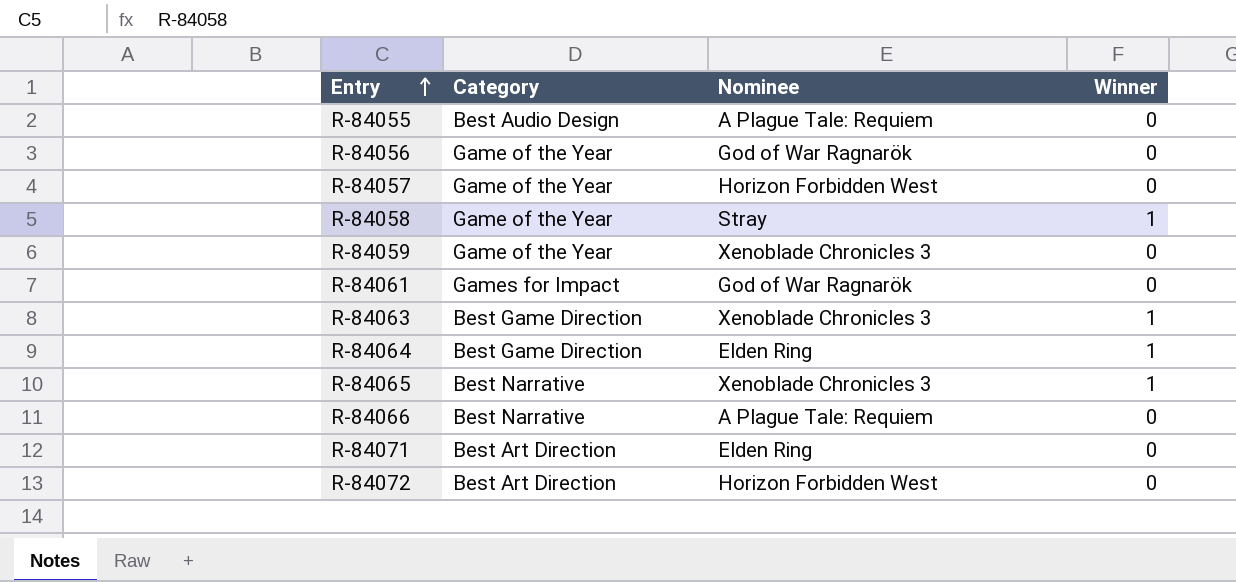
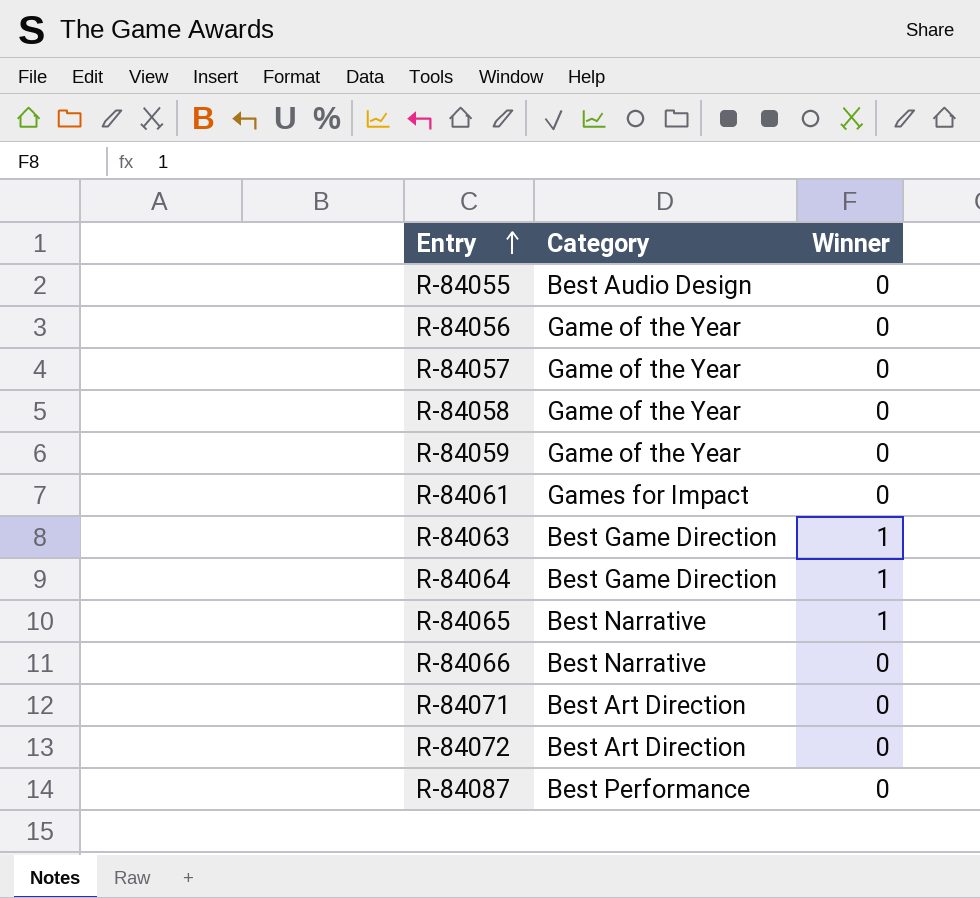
column Nominee | position: 3 -> none
R-84058 | Winner: 1 -> 0
row R-84087: none -> Best Performance | 0

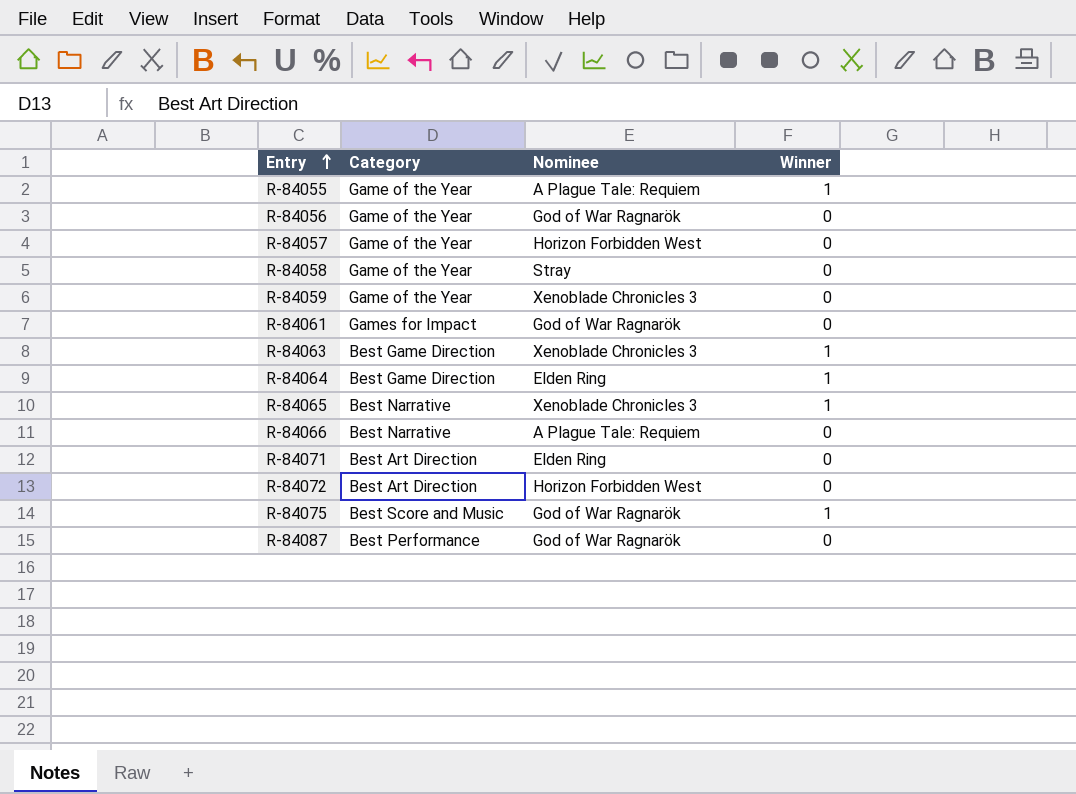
column Nominee | position: none -> 3
R-84055 | Category: Best Audio Design -> Game of the Year
R-84055 | Winner: 0 -> 1
row R-84075: none -> Best Score and Music | God of War Ragnarök | 1

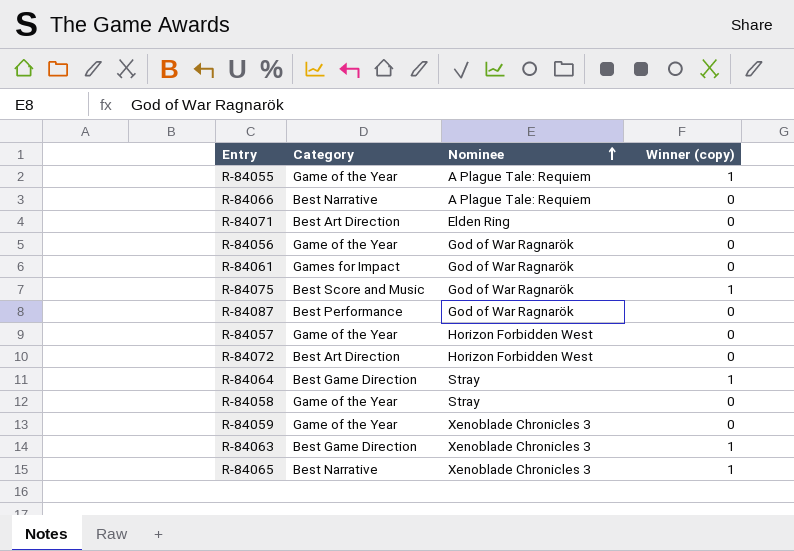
row order: Entry ascending -> Nominee ascending
column name: Winner -> Winner (copy)
R-84064 | Nominee: Elden Ring -> Stray

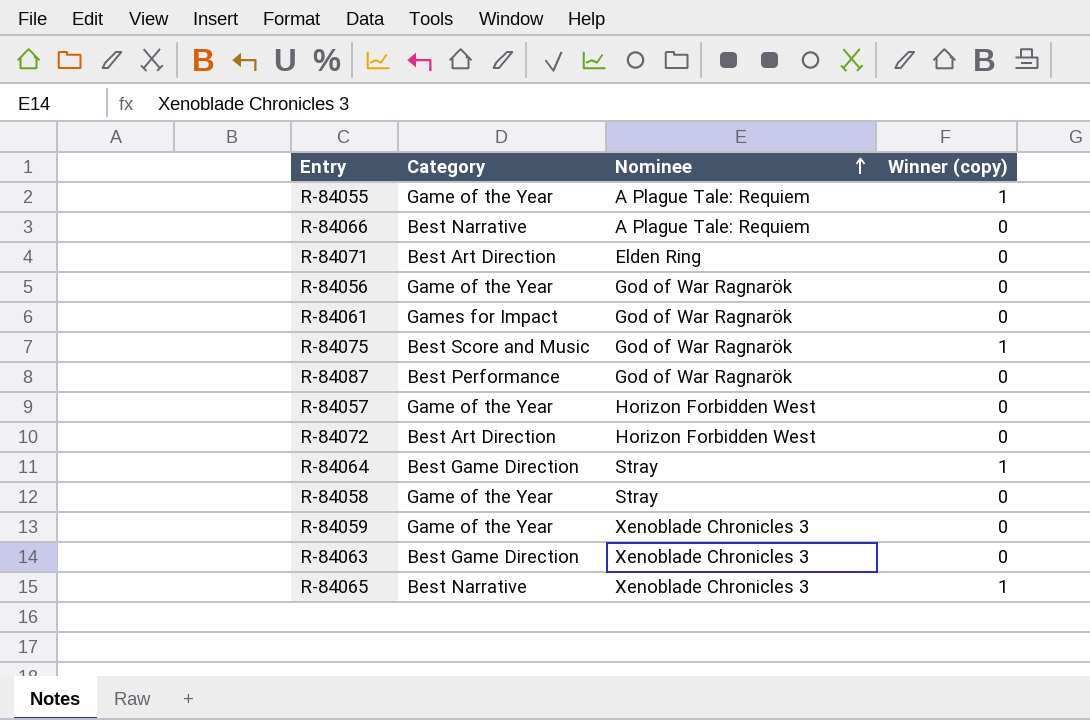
R-84063 | Winner (copy): 1 -> 0

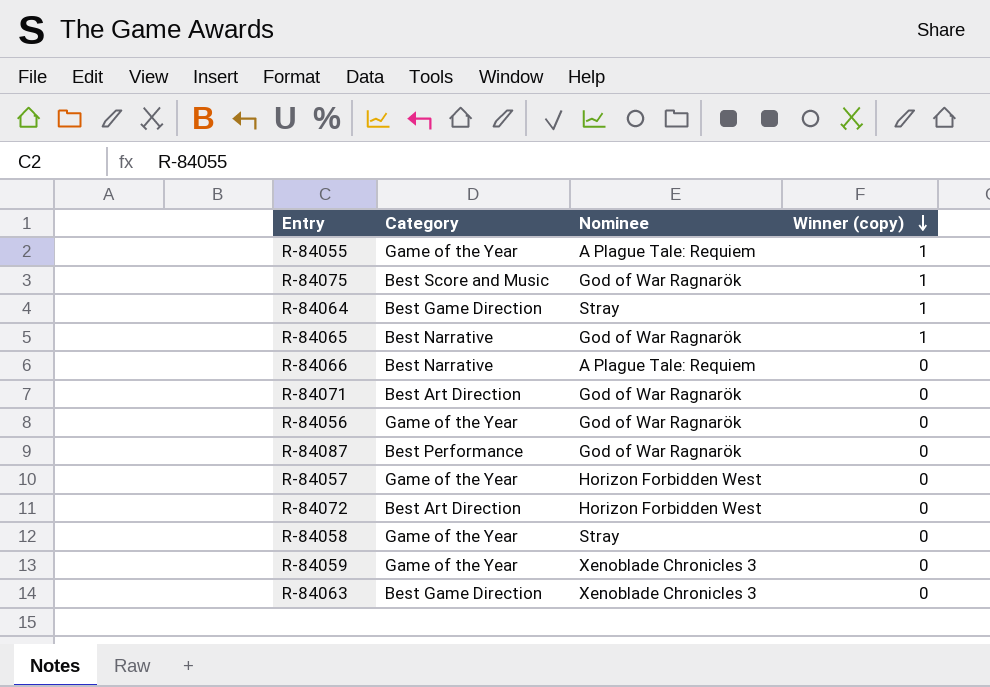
row order: Nominee ascending -> Winner (copy) descending
row R-84061: Games for Impact | God of War Ragnarök | 0 -> none
R-84065 | Nominee: Xenoblade Chronicles 3 -> God of War Ragnarök
R-84071 | Nominee: Elden Ring -> God of War Ragnarök

